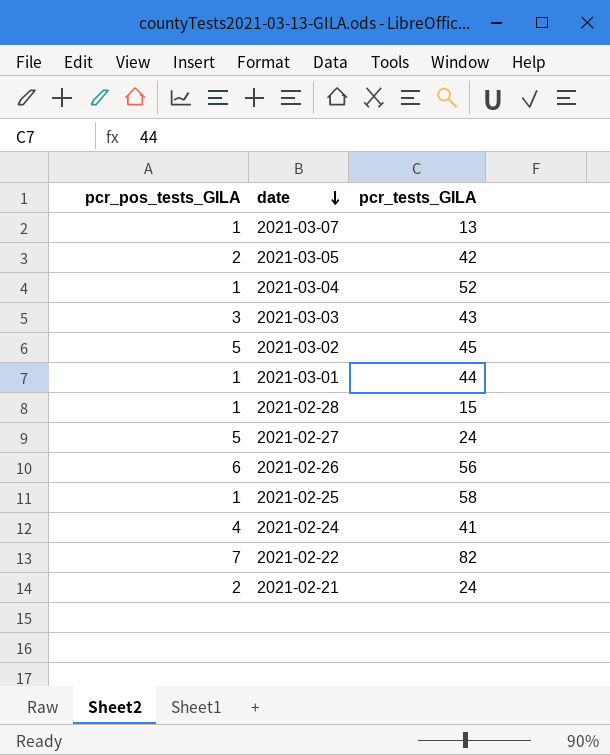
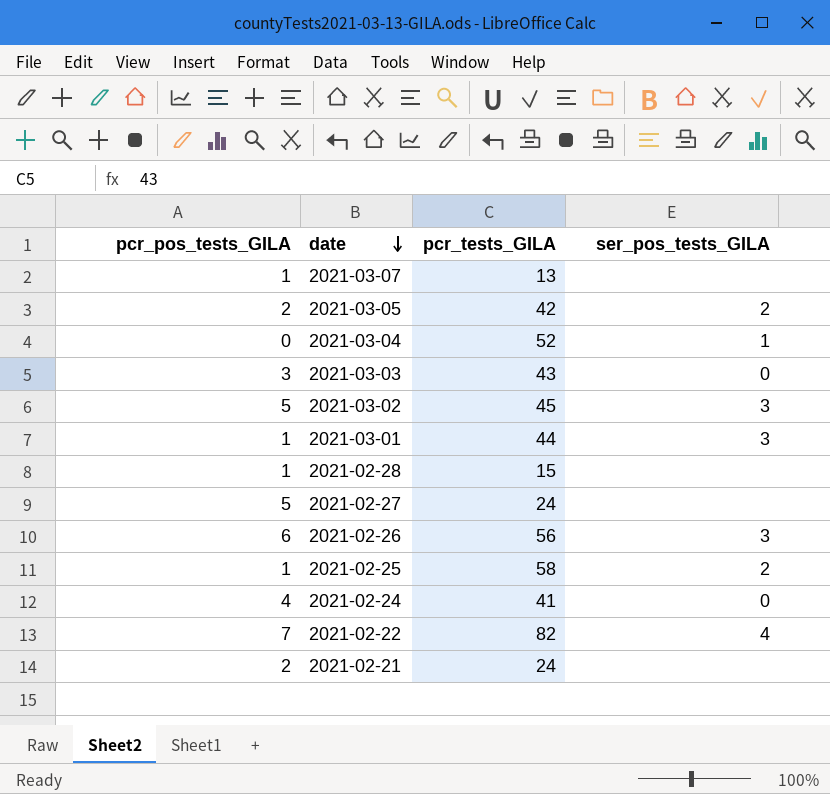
column ser_pos_tests_GILA | position: none -> 4
2021-03-04 | pcr_pos_tests_GILA: 1 -> 0

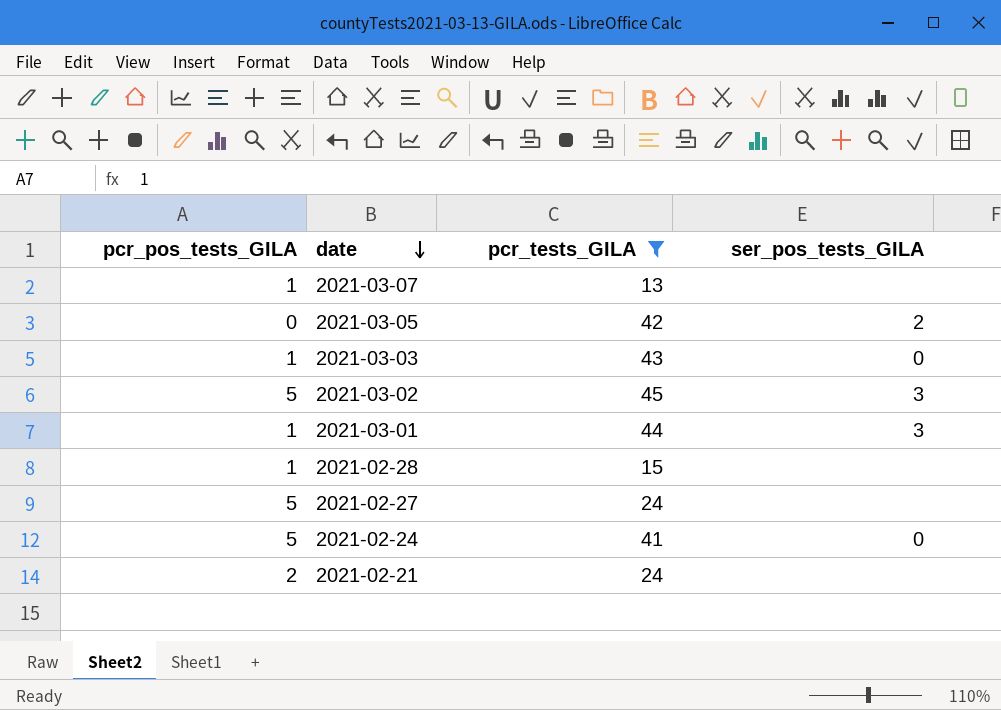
filter: none -> pcr_tests_GILA <= 45
2021-03-05 | pcr_pos_tests_GILA: 2 -> 0
2021-03-03 | pcr_pos_tests_GILA: 3 -> 1
2021-02-24 | pcr_pos_tests_GILA: 4 -> 5

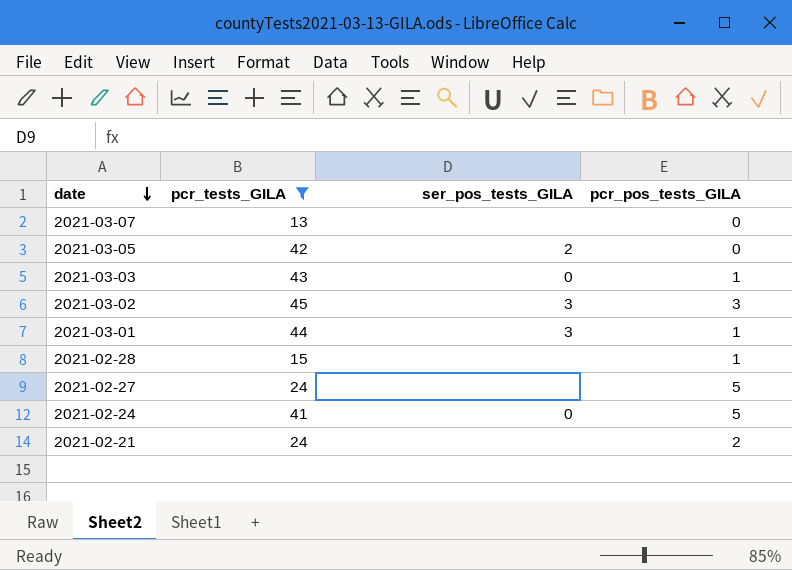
column pcr_pos_tests_GILA | position: 1 -> 4
2021-03-07 | pcr_pos_tests_GILA: 1 -> 0
2021-03-02 | pcr_pos_tests_GILA: 5 -> 3

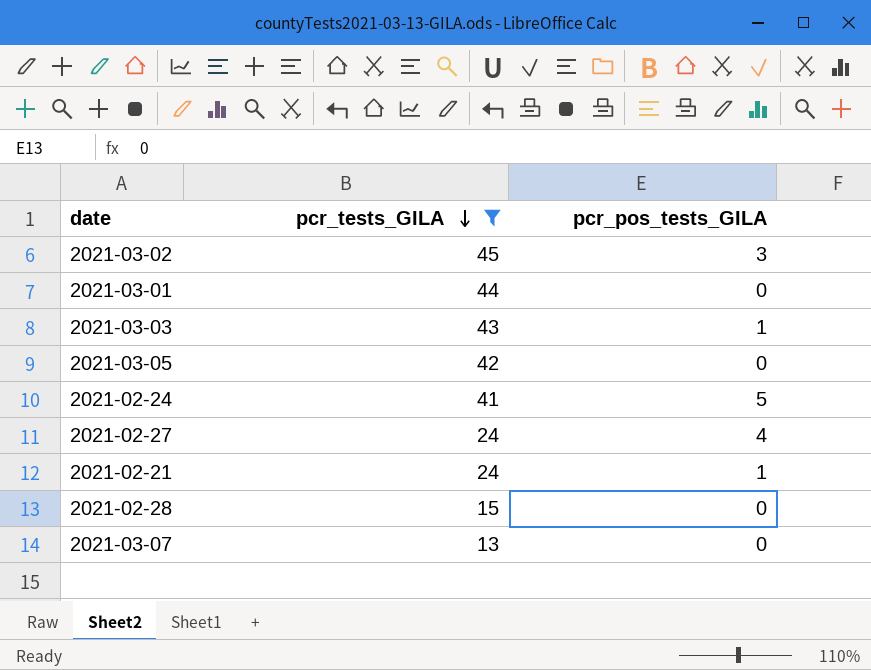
row order: date descending -> pcr_tests_GILA descending
column ser_pos_tests_GILA | position: 3 -> none
2021-03-01 | pcr_pos_tests_GILA: 1 -> 0
2021-02-27 | pcr_pos_tests_GILA: 5 -> 4
2021-02-21 | pcr_pos_tests_GILA: 2 -> 1
2021-02-28 | pcr_pos_tests_GILA: 1 -> 0

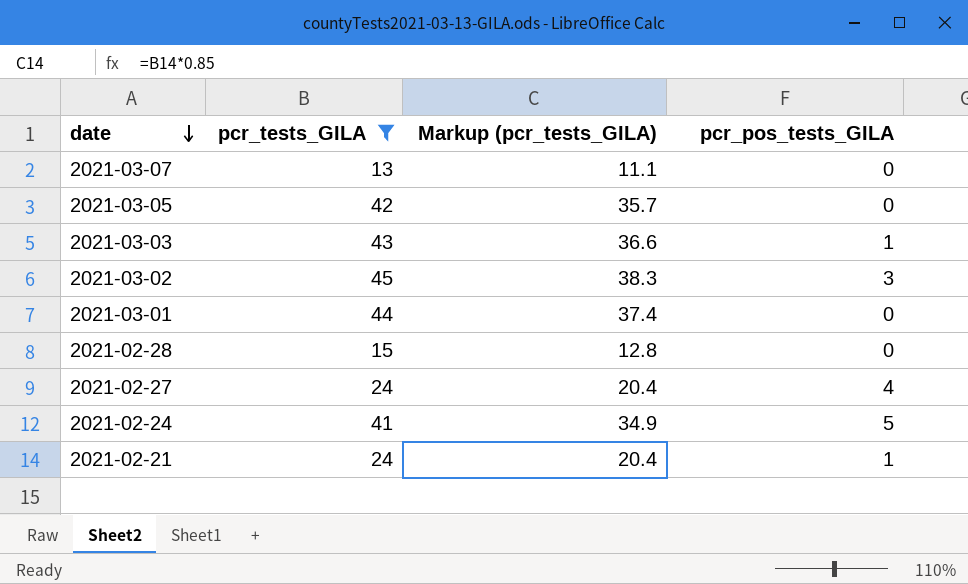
row order: pcr_tests_GILA descending -> date descending
column Markup (pcr_tests_GILA) | formula: none -> [pcr_tests_GILA] * 0.85

